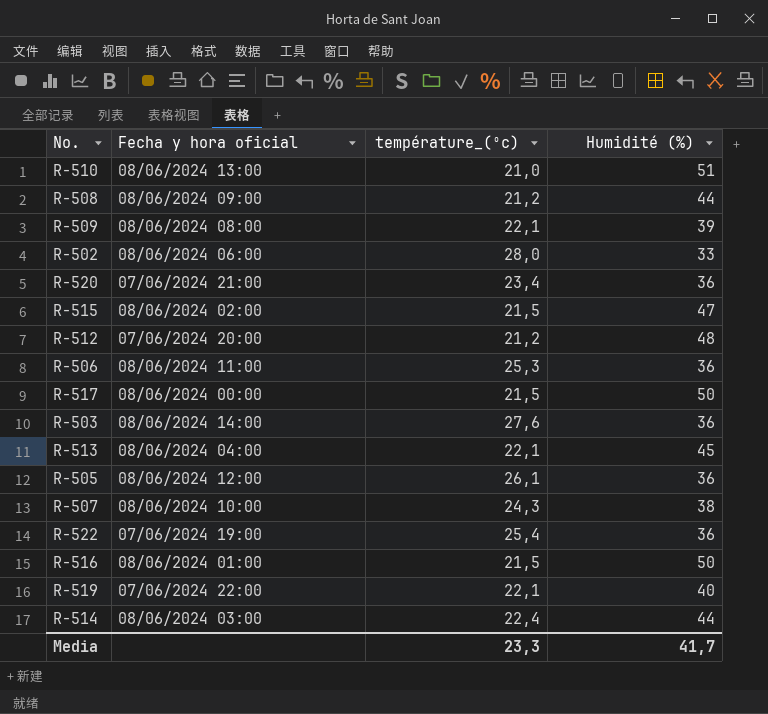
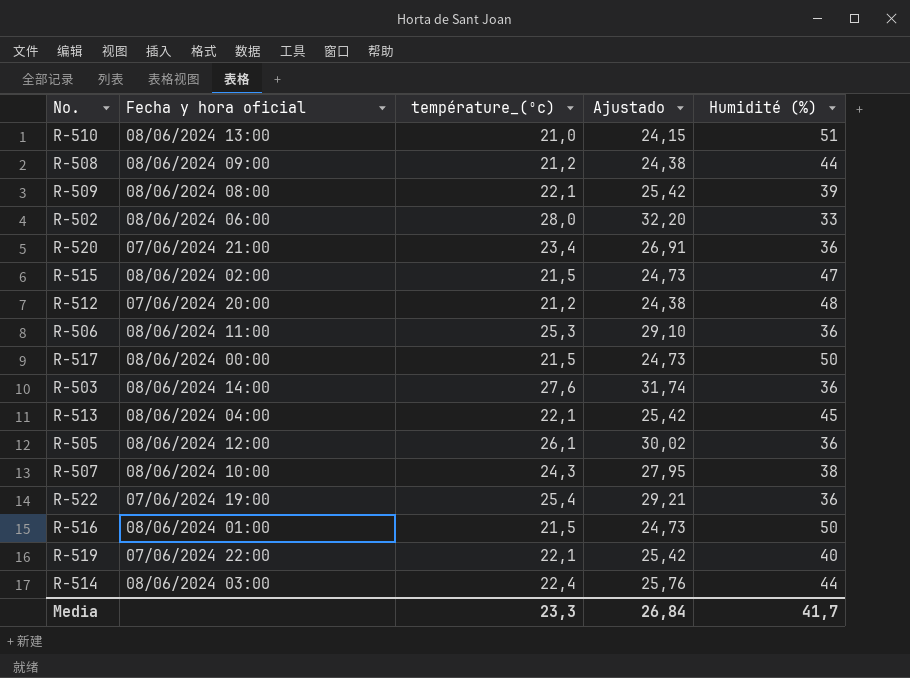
column Ajustado | formula: none -> [température_(ºc)] * 1,15

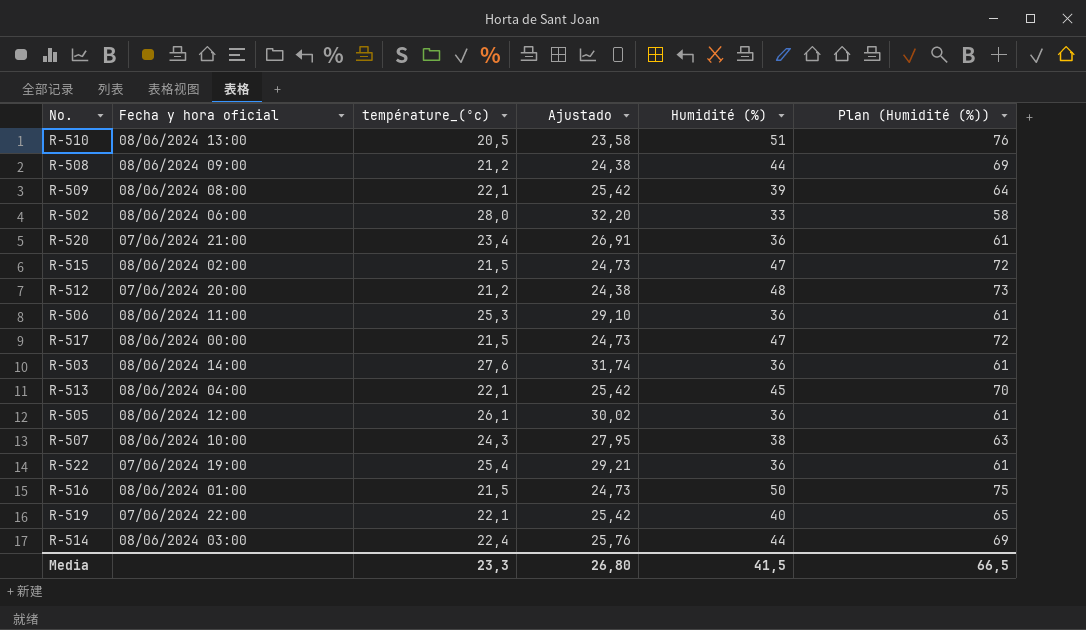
column Plan (Humidité (%)) | formula: none -> [Humidité (%)] + 25
R-510 | température_(ºc): 21,0 -> 20,5
R-510 | Ajustado: 24,15 -> 23,58
R-517 | Humidité (%): 50 -> 47
Media | Ajustado: 26,84 -> 26,80
Media | Humidité (%): 41,7 -> 41,5

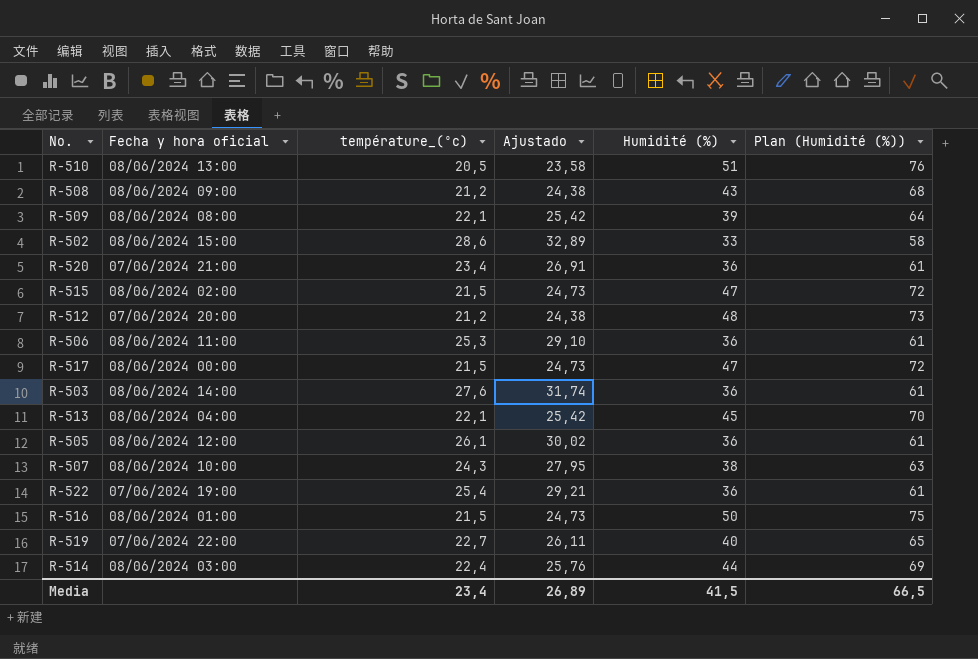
R-508 | Humidité (%): 44 -> 43
R-508 | Plan (Humidité (%)): 69 -> 68
R-502 | Fecha y hora oficial: 08/06/2024 06:00 -> 08/06/2024 15:00
R-502 | température_(ºc): 28,0 -> 28,6
R-502 | Ajustado: 32,20 -> 32,89
R-519 | température_(ºc): 22,1 -> 22,7
R-519 | Ajustado: 25,42 -> 26,11
Media | température_(ºc): 23,3 -> 23,4
Media | Ajustado: 26,80 -> 26,89

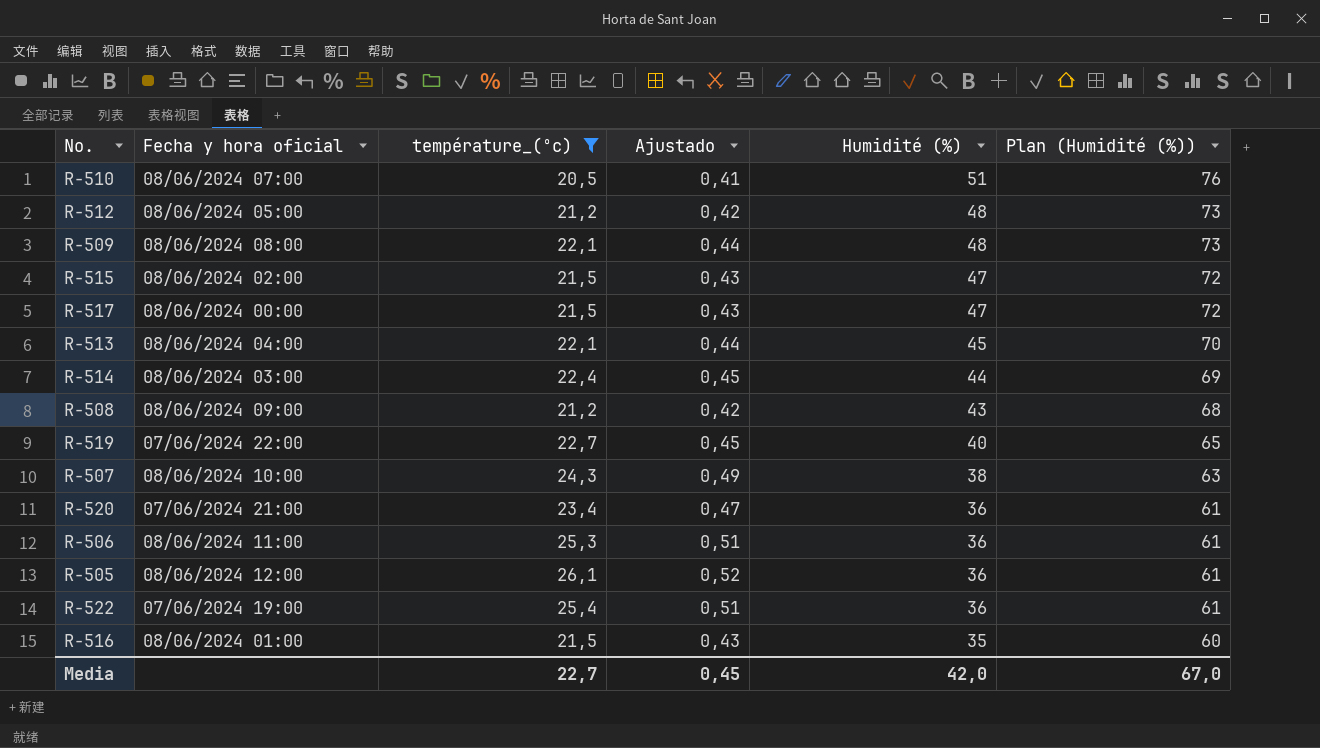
filter: none -> température_(ºc) <= 26,1
row order: none -> Humidité (%) descending
column Ajustado | formula: [température_(ºc)] * 1,15 -> [température_(ºc)] * 0,02
R-510 | Fecha y hora oficial: 08/06/2024 13:00 -> 08/06/2024 07:00
R-512 | Fecha y hora oficial: 07/06/2024 20:00 -> 08/06/2024 05:00
R-509 | Humidité (%): 39 -> 48
R-509 | Plan (Humidité (%)): 64 -> 73
R-516 | Humidité (%): 50 -> 35
R-516 | Plan (Humidité (%)): 75 -> 60
Media | température_(ºc): 23,4 -> 22,7
Media | Ajustado: 26,89 -> 0,45
Media | Humidité (%): 41,5 -> 42,0
Media | Plan (Humidité (%)): 66,5 -> 67,0

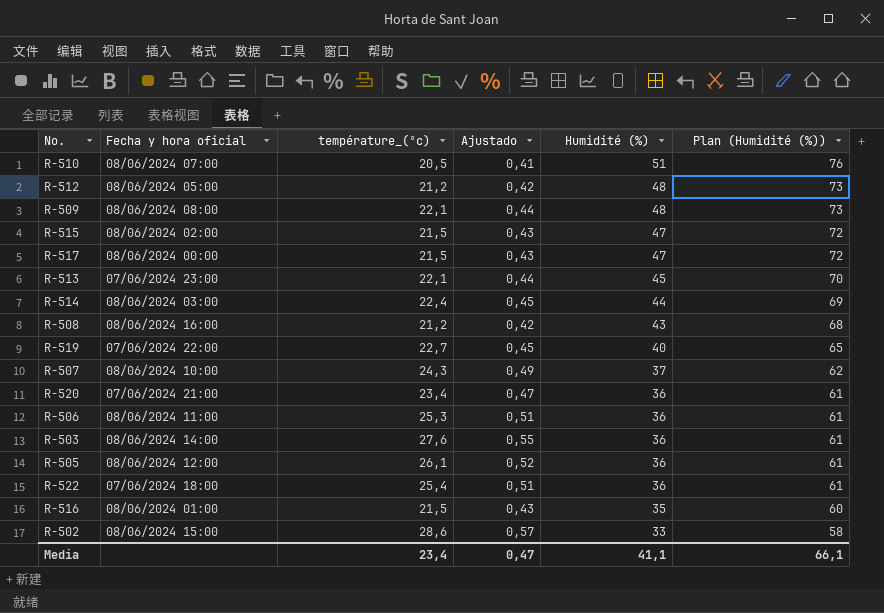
filter: température_(ºc) <= 26,1 -> none
R-513 | Fecha y hora oficial: 08/06/2024 04:00 -> 07/06/2024 23:00
R-508 | Fecha y hora oficial: 08/06/2024 09:00 -> 08/06/2024 16:00
R-507 | Humidité (%): 38 -> 37
R-507 | Plan (Humidité (%)): 63 -> 62
R-522 | Fecha y hora oficial: 07/06/2024 19:00 -> 07/06/2024 18:00
Media | température_(ºc): 22,7 -> 23,4
Media | Ajustado: 0,45 -> 0,47
Media | Humidité (%): 42,0 -> 41,1
Media | Plan (Humidité (%)): 67,0 -> 66,1

